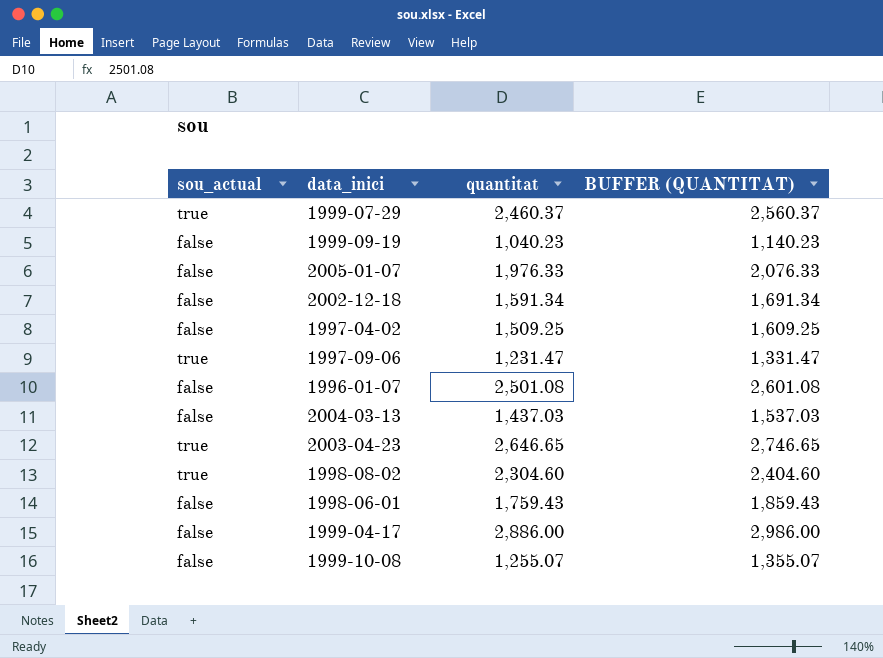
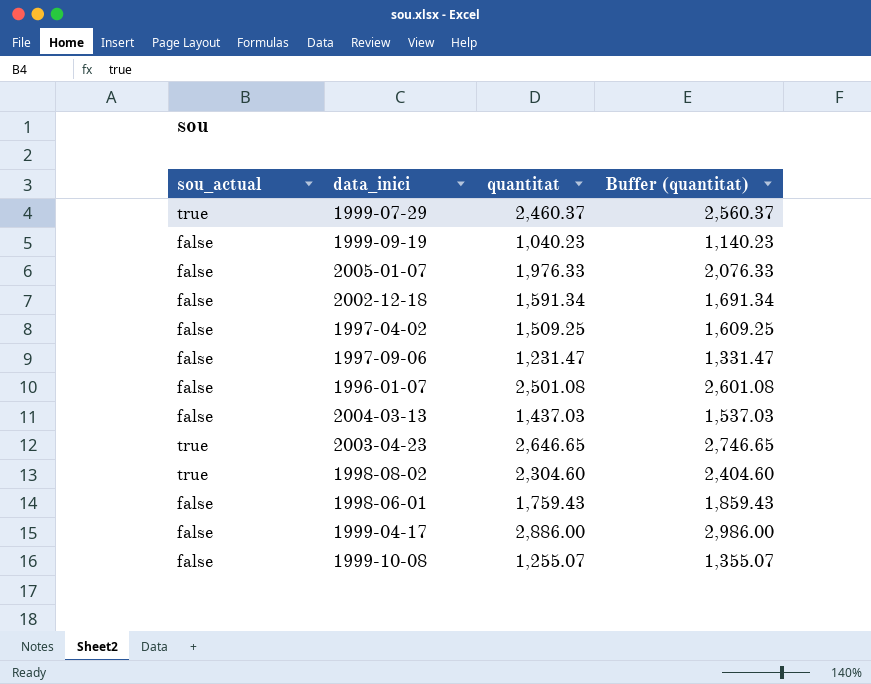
column name: BUFFER (QUANTITAT) -> Buffer (quantitat)
1997-09-06 | sou_actual: true -> false

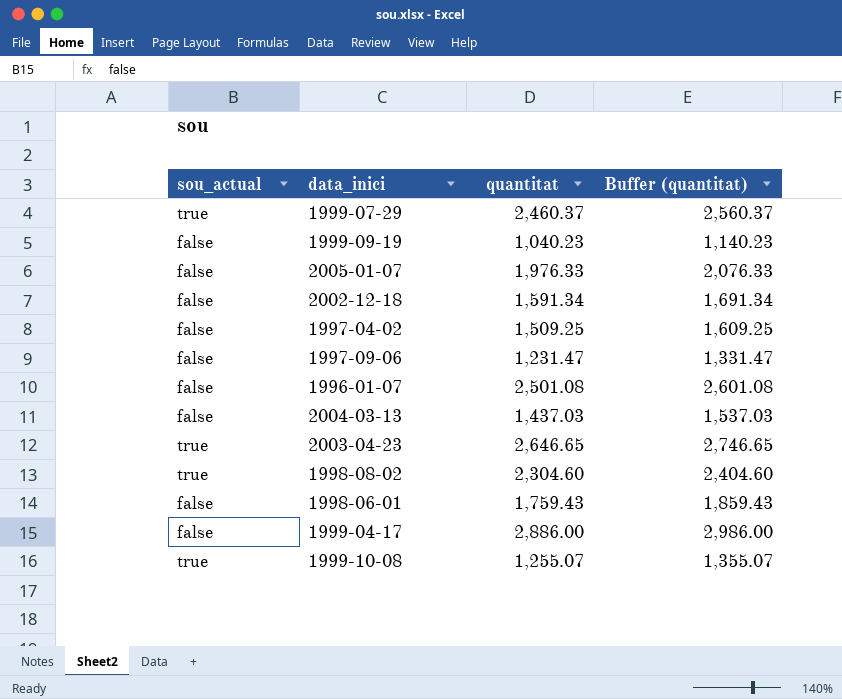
1999-10-08 | sou_actual: false -> true

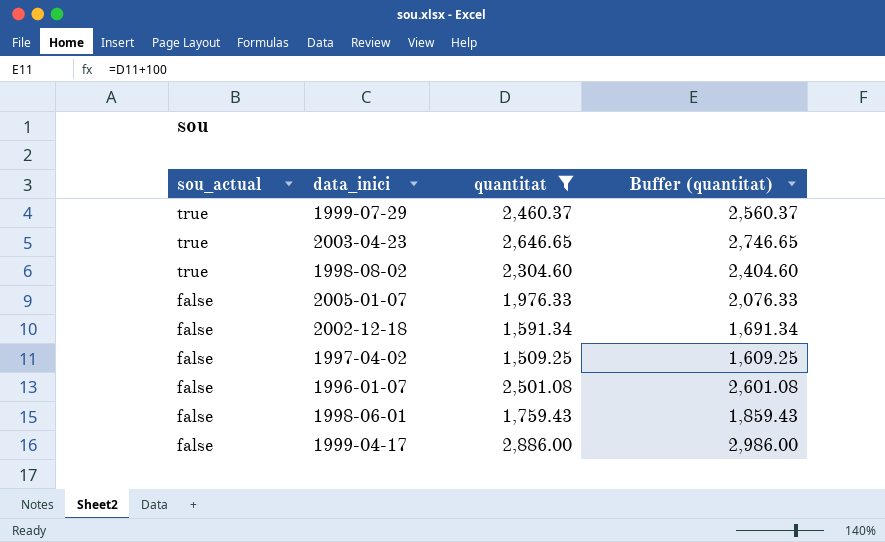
filter: none -> quantitat >= 1,509.25
row order: none -> sou_actual descending

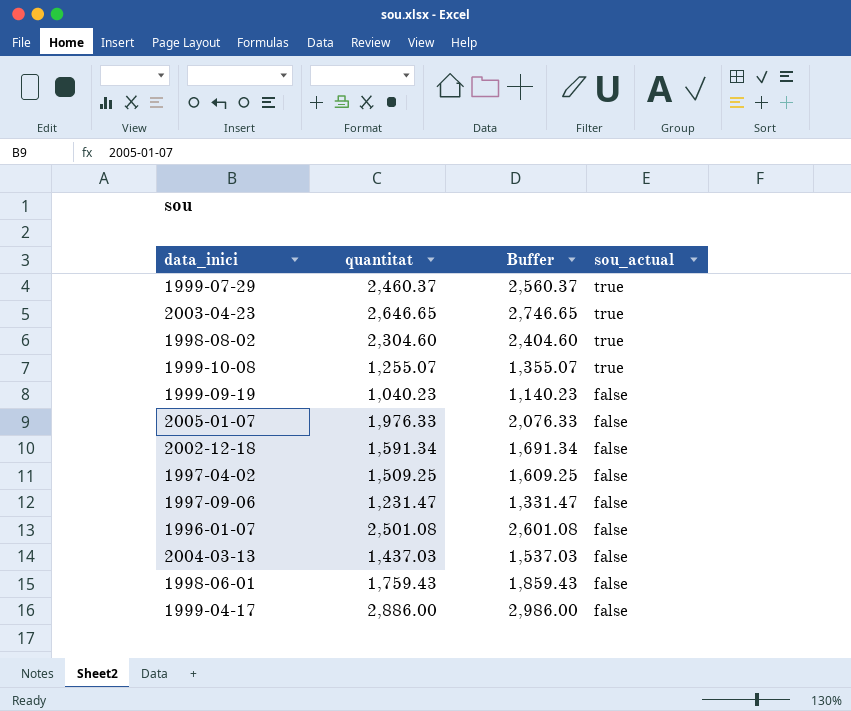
filter: quantitat >= 1,509.25 -> none
column name: Buffer (quantitat) -> Buffer
column sou_actual | position: 1 -> 4

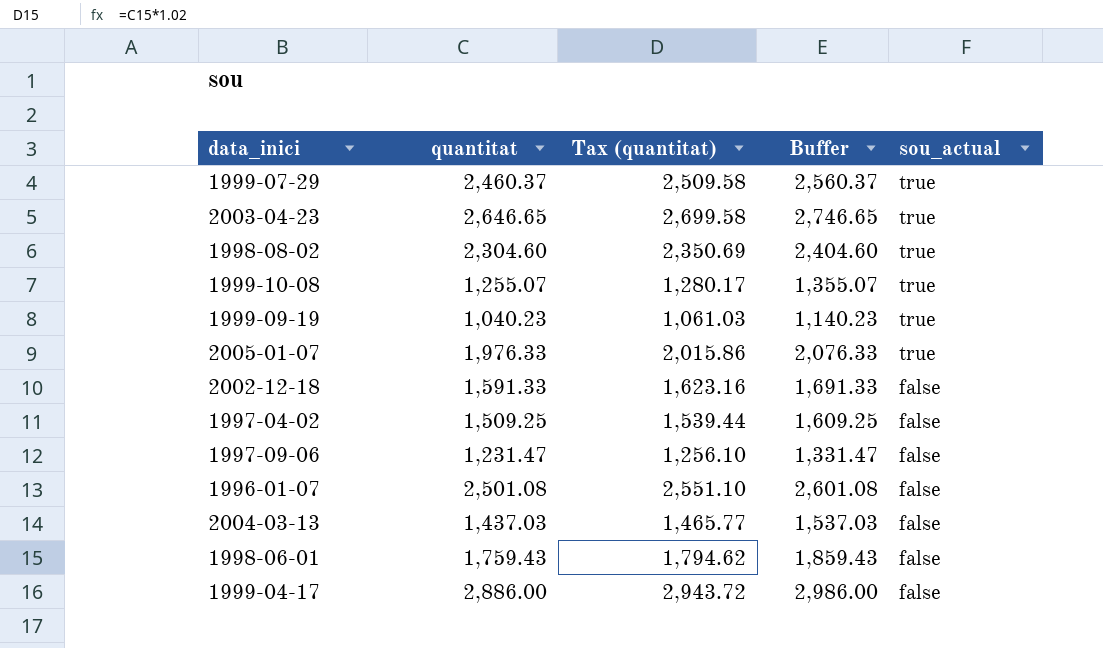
column Tax (quantitat) | formula: none -> [quantitat] * 1.02
1999-09-19 | sou_actual: false -> true
2005-01-07 | sou_actual: false -> true
2002-12-18 | quantitat: 1,591.34 -> 1,591.33
2002-12-18 | Buffer: 1,691.34 -> 1,691.33

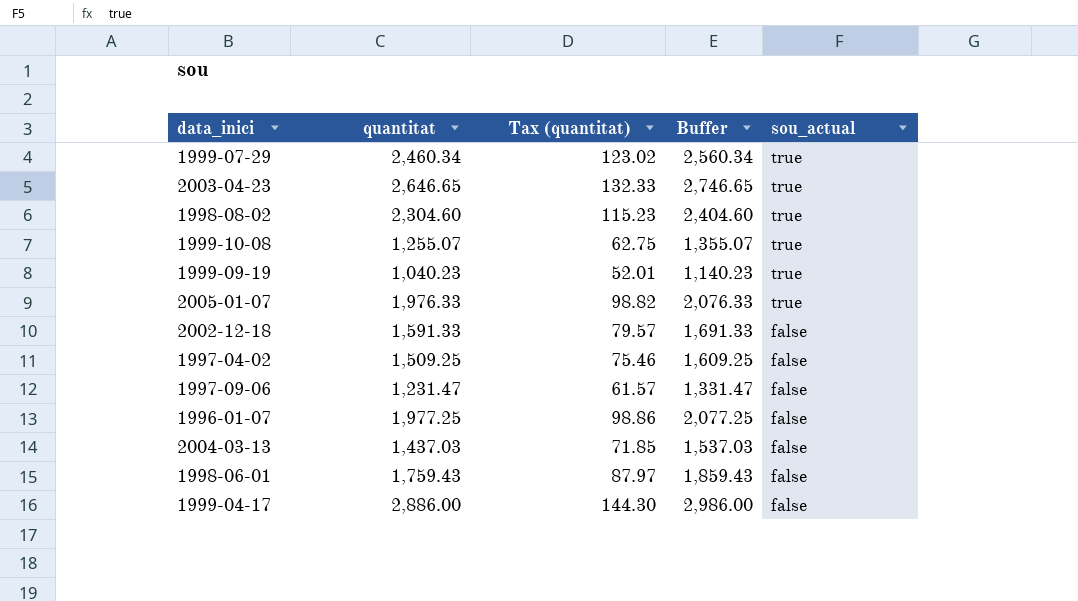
column Tax (quantitat) | formula: [quantitat] * 1.02 -> [quantitat] * 0.05
1999-07-29 | quantitat: 2,460.37 -> 2,460.34
1999-07-29 | Buffer: 2,560.37 -> 2,560.34
1996-01-07 | quantitat: 2,501.08 -> 1,977.25
1996-01-07 | Buffer: 2,601.08 -> 2,077.25

